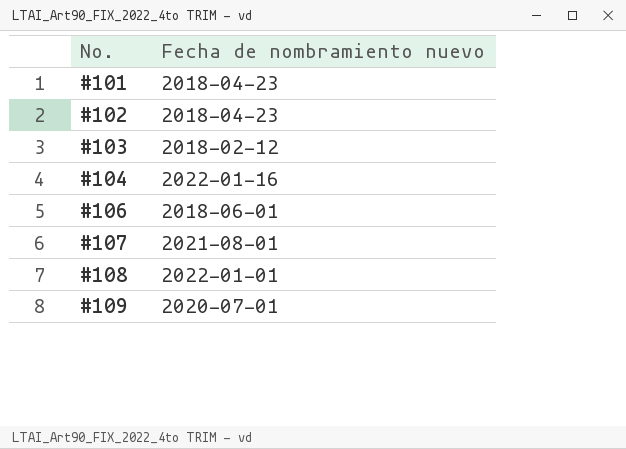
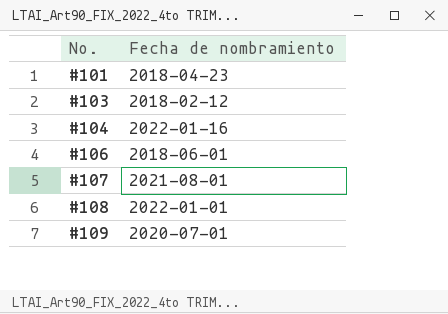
column name: Fecha de nombramiento nuevo -> Fecha de nombramiento
row #102: 2018-04-23 -> none

